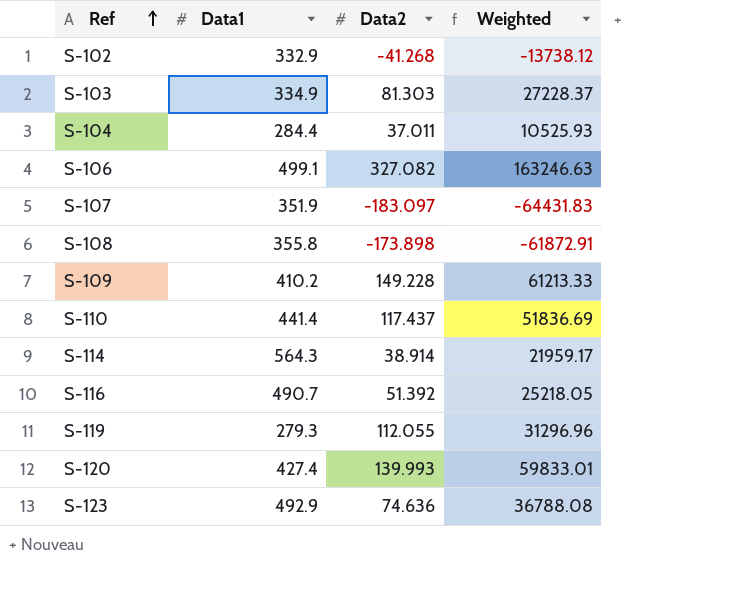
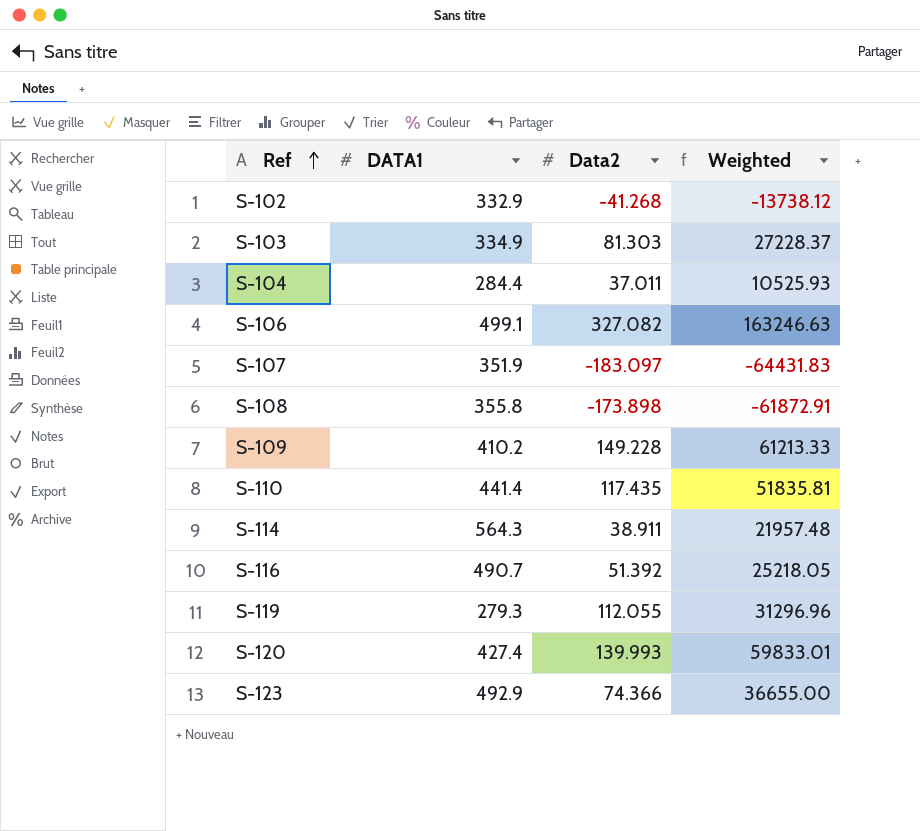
column name: Data1 -> DATA1
S-110 | Data2: 117.437 -> 117.435
S-110 | Weighted: 51836.69 -> 51835.81
S-114 | Data2: 38.914 -> 38.911
S-114 | Weighted: 21959.17 -> 21957.48
S-123 | Data2: 74.636 -> 74.366
S-123 | Weighted: 36788.08 -> 36655.00

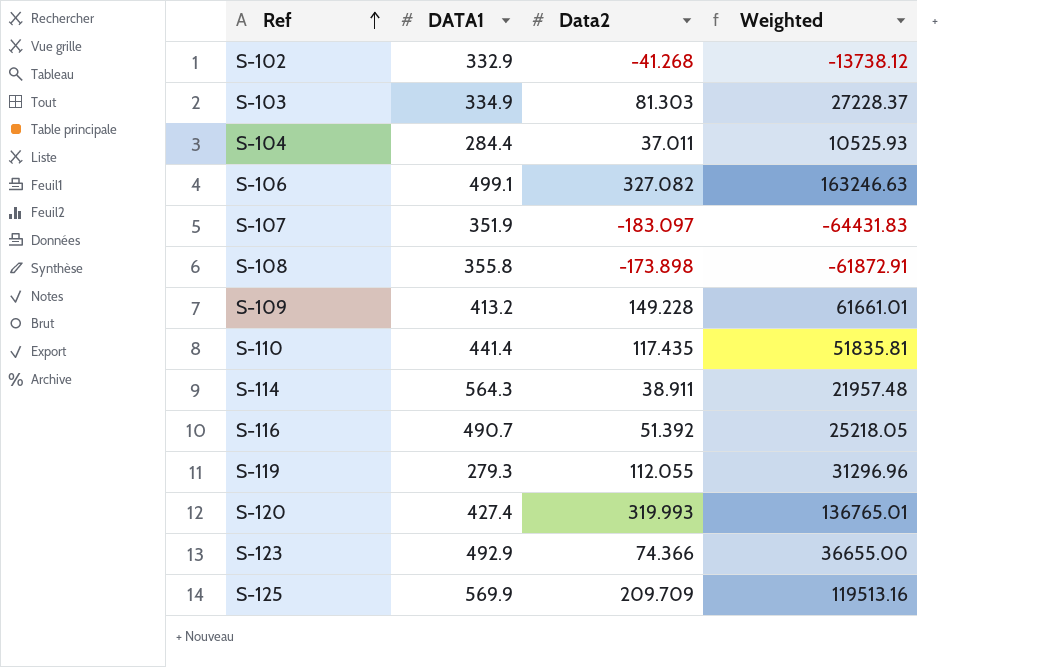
S-109 | DATA1: 410.2 -> 413.2
S-109 | Weighted: 61213.33 -> 61661.01
S-120 | Data2: 139.993 -> 319.993
S-120 | Weighted: 59833.01 -> 136765.01
row S-125: none -> 569.9 | 209.709 | 119513.16

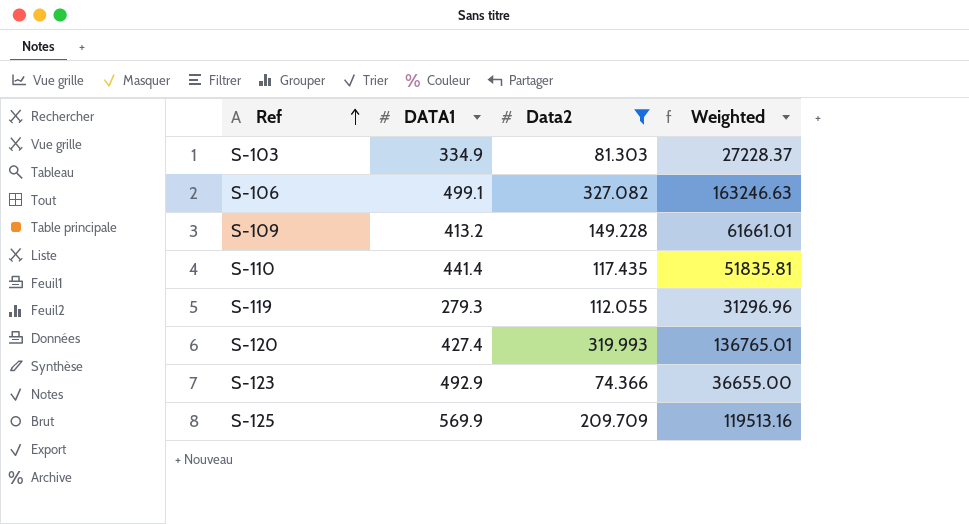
filter: none -> Data2 >= 74.366

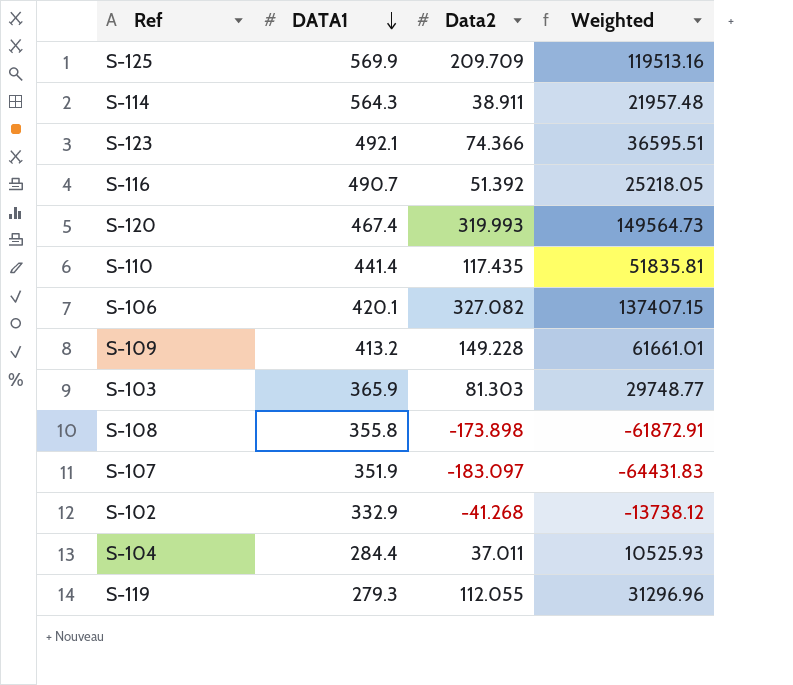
filter: Data2 >= 74.366 -> none
row order: Ref ascending -> DATA1 descending
S-123 | DATA1: 492.9 -> 492.1
S-123 | Weighted: 36655.00 -> 36595.51
S-120 | DATA1: 427.4 -> 467.4
S-120 | Weighted: 136765.01 -> 149564.73
S-106 | DATA1: 499.1 -> 420.1
S-106 | Weighted: 163246.63 -> 137407.15
S-103 | DATA1: 334.9 -> 365.9
S-103 | Weighted: 27228.37 -> 29748.77

